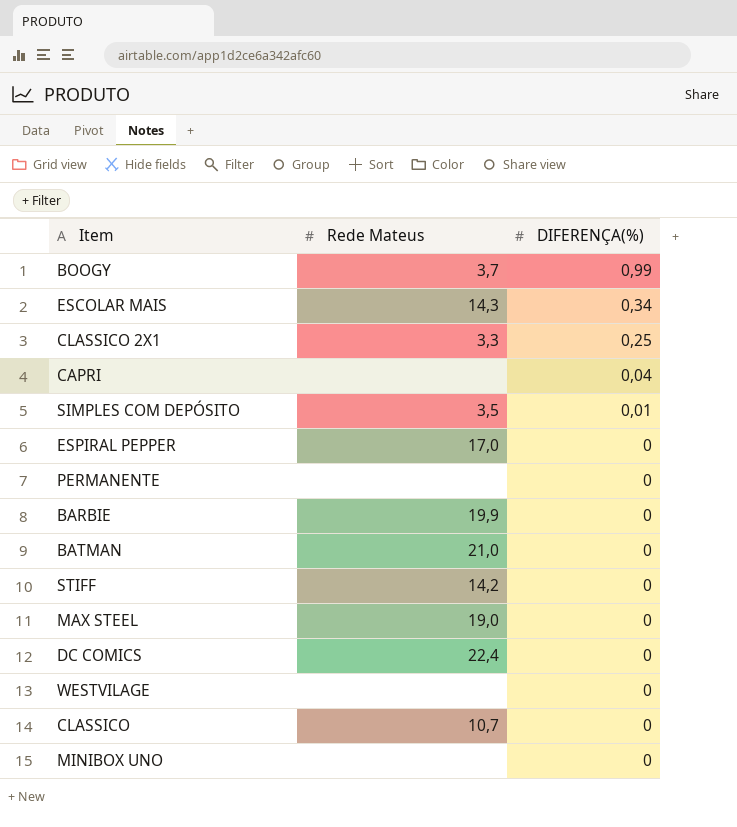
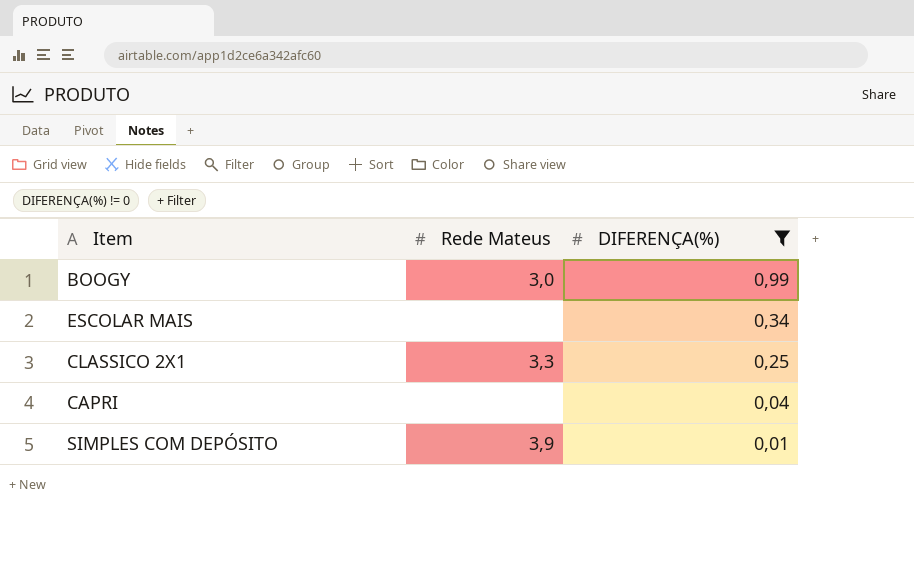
filter: none -> DIFERENÇA(%) != 0
BOOGY | Rede Mateus: 3,7 -> 3,0
ESCOLAR MAIS | Rede Mateus: 14,3 -> none
SIMPLES COM DEPÓSITO | Rede Mateus: 3,5 -> 3,9

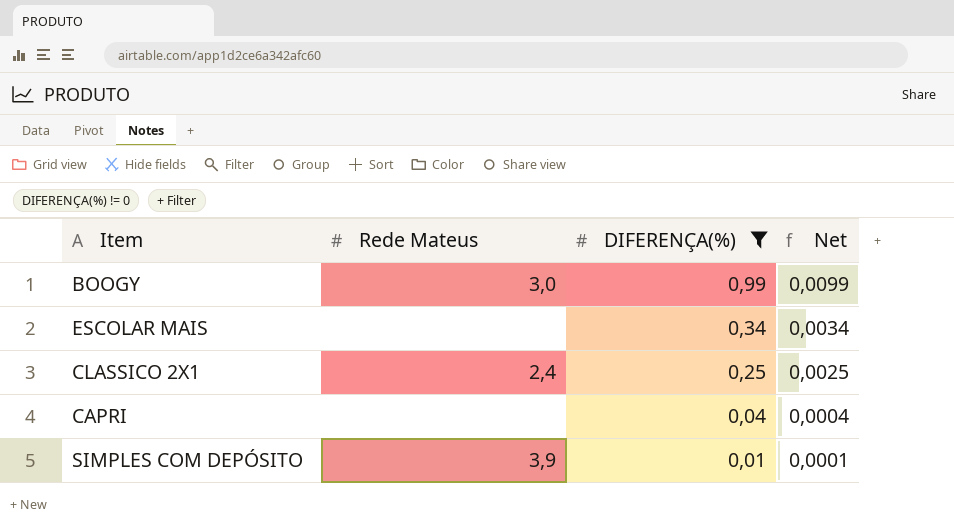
column Net | formula: none -> [DIFERENÇA(%)] * 0,01
CLASSICO 2X1 | Rede Mateus: 3,3 -> 2,4

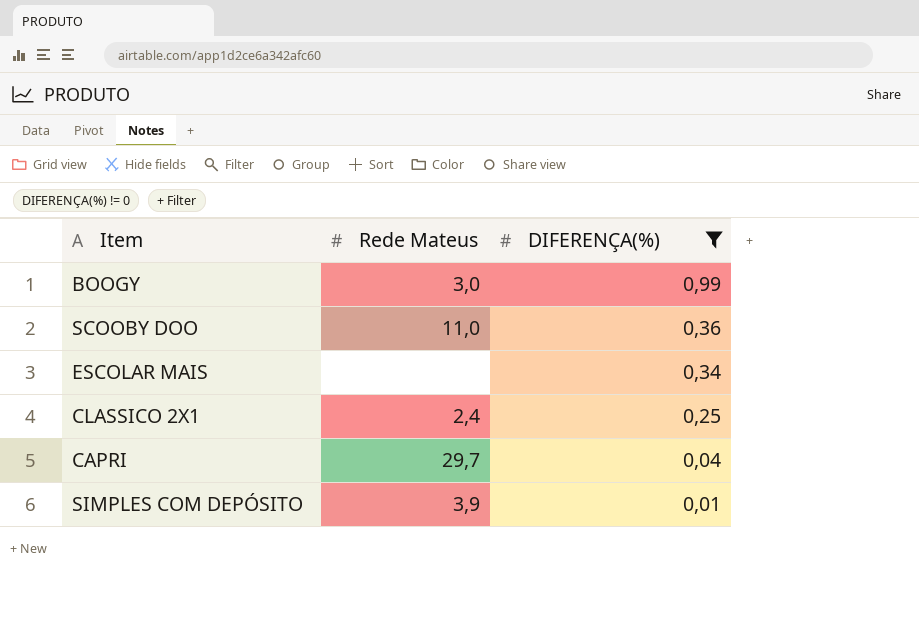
column Net | formula: [DIFERENÇA(%)] * 0,01 -> none
row SCOOBY DOO: none -> 11,0 | 0,36
CAPRI | Rede Mateus: none -> 29,7

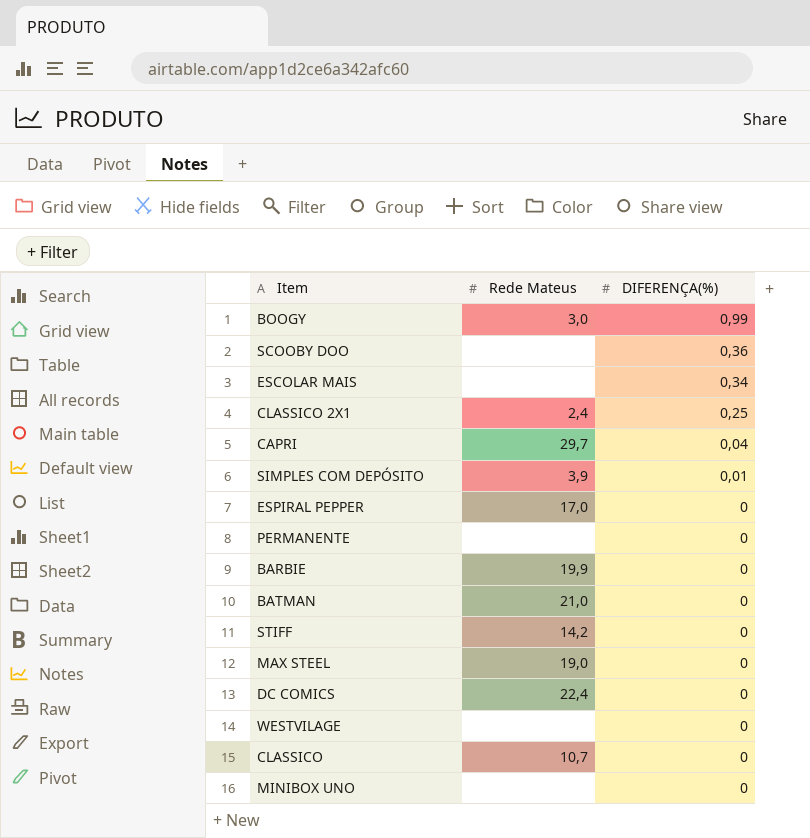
filter: DIFERENÇA(%) != 0 -> none
SCOOBY DOO | Rede Mateus: 11,0 -> none

